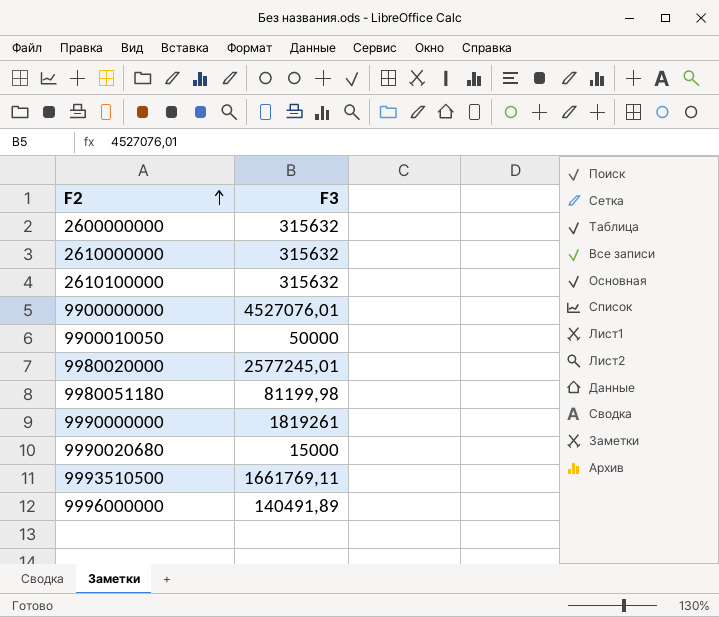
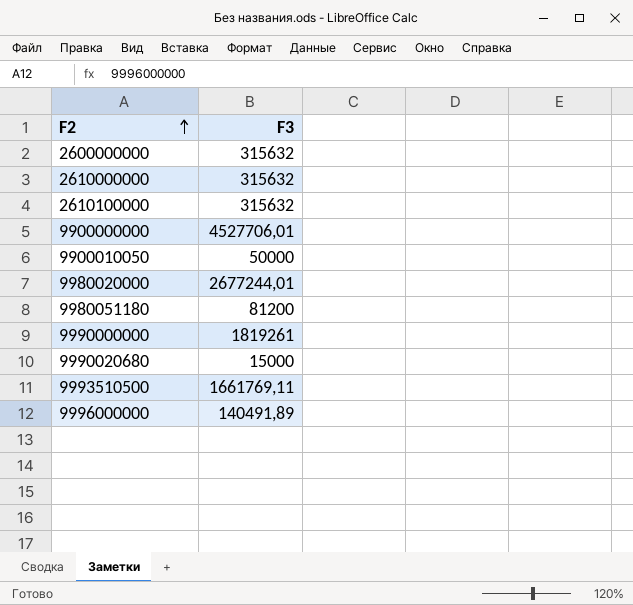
9900000000 | F3: 4527076,01 -> 4527706,01
9980020000 | F3: 2577245,01 -> 2677244,01
9980051180 | F3: 81199,98 -> 81200

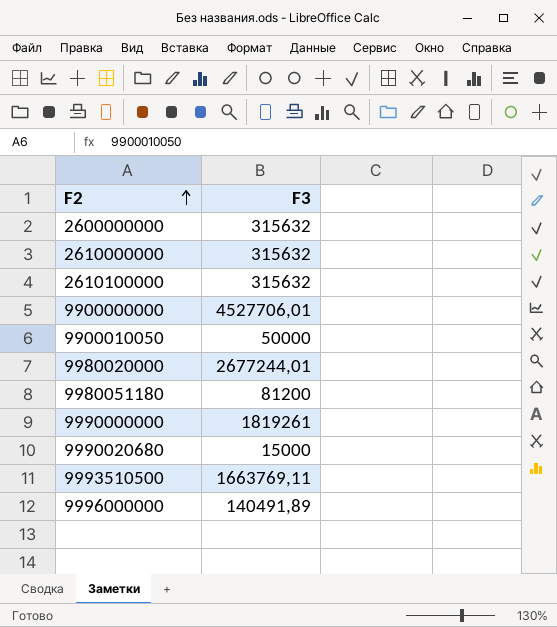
9993510500 | F3: 1661769,11 -> 1663769,11

